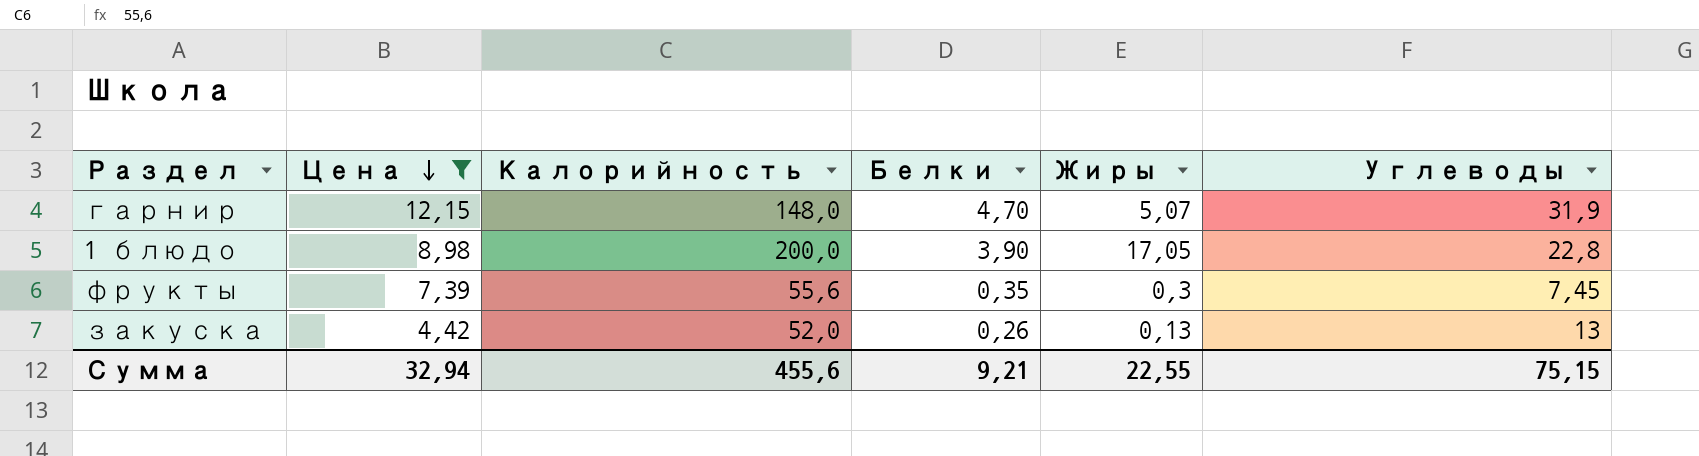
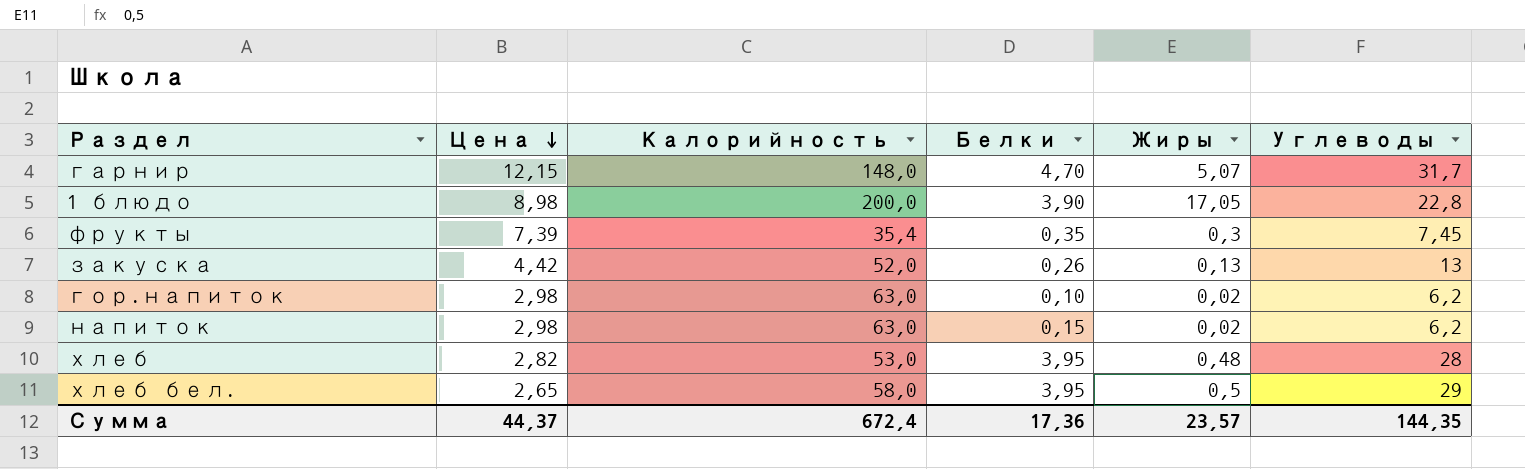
filter: Цена >= 4,42 -> none
гарнир | Углеводы: 31,9 -> 31,7
фрукты | Калорийность: 55,6 -> 35,4
Сумма | Цена: 32,94 -> 44,37
Сумма | Калорийность: 455,6 -> 672,4
Сумма | Белки: 9,21 -> 17,36
Сумма | Жиры: 22,55 -> 23,57
Сумма | Углеводы: 75,15 -> 144,35

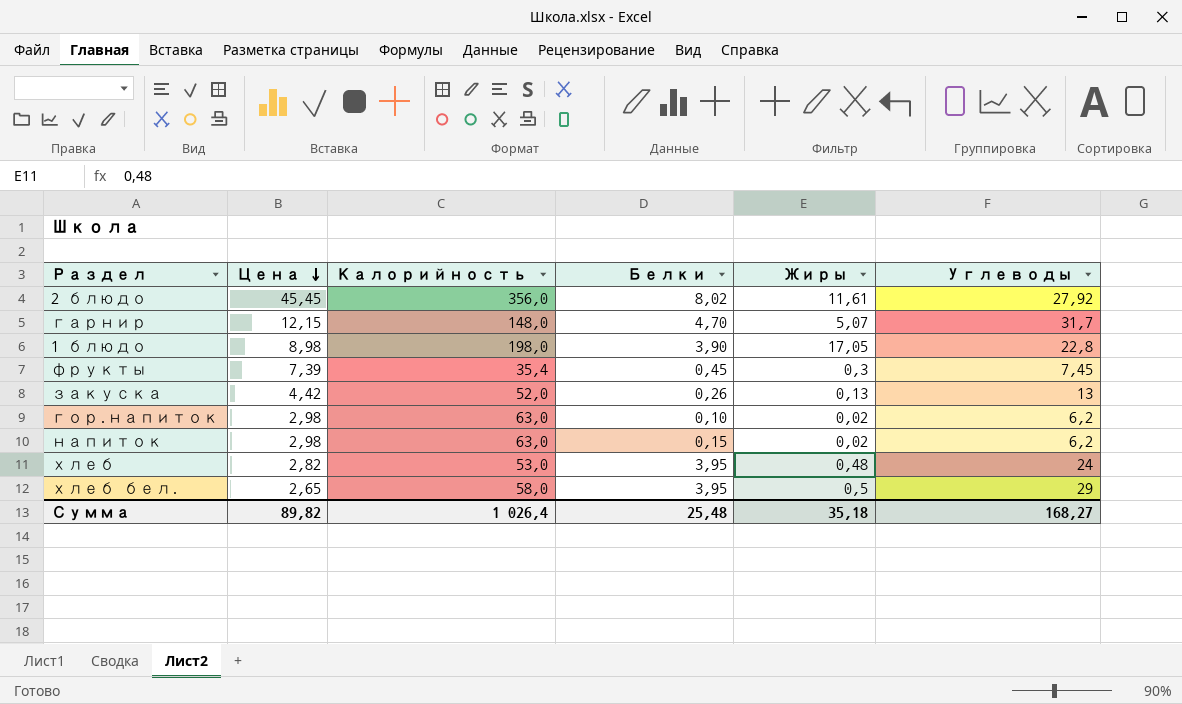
row 2 блюдо: none -> 45,45 | 356,0 | 8,02 | 11,61 | 27,92
1 блюдо | Калорийность: 200,0 -> 198,0
фрукты | Белки: 0,35 -> 0,45
хлеб | Углеводы: 28 -> 24
Сумма | Цена: 44,37 -> 89,82
Сумма | Калорийность: 672,4 -> 1 026,4
Сумма | Белки: 17,36 -> 25,48
Сумма | Жиры: 23,57 -> 35,18
Сумма | Углеводы: 144,35 -> 168,27

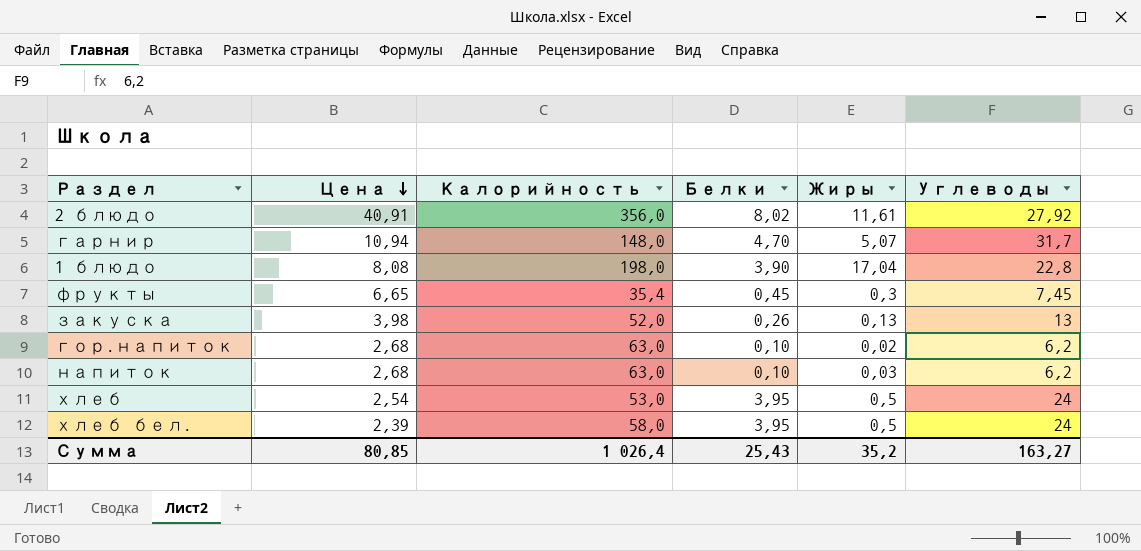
2 блюдо | Цена: 45,45 -> 40,91
гарнир | Цена: 12,15 -> 10,94
1 блюдо | Цена: 8,98 -> 8,08
1 блюдо | Жиры: 17,05 -> 17,04
фрукты | Цена: 7,39 -> 6,65
закуска | Цена: 4,42 -> 3,98
гор.напиток | Цена: 2,98 -> 2,68
напиток | Цена: 2,98 -> 2,68
напиток | Белки: 0,15 -> 0,10
напиток | Жиры: 0,02 -> 0,03
хлеб | Цена: 2,82 -> 2,54
хлеб | Жиры: 0,48 -> 0,5
хлеб бел. | Цена: 2,65 -> 2,39
хлеб бел. | Углеводы: 29 -> 24
Сумма | Цена: 89,82 -> 80,85
Сумма | Белки: 25,48 -> 25,43
Сумма | Жиры: 35,18 -> 35,2
Сумма | Углеводы: 168,27 -> 163,27

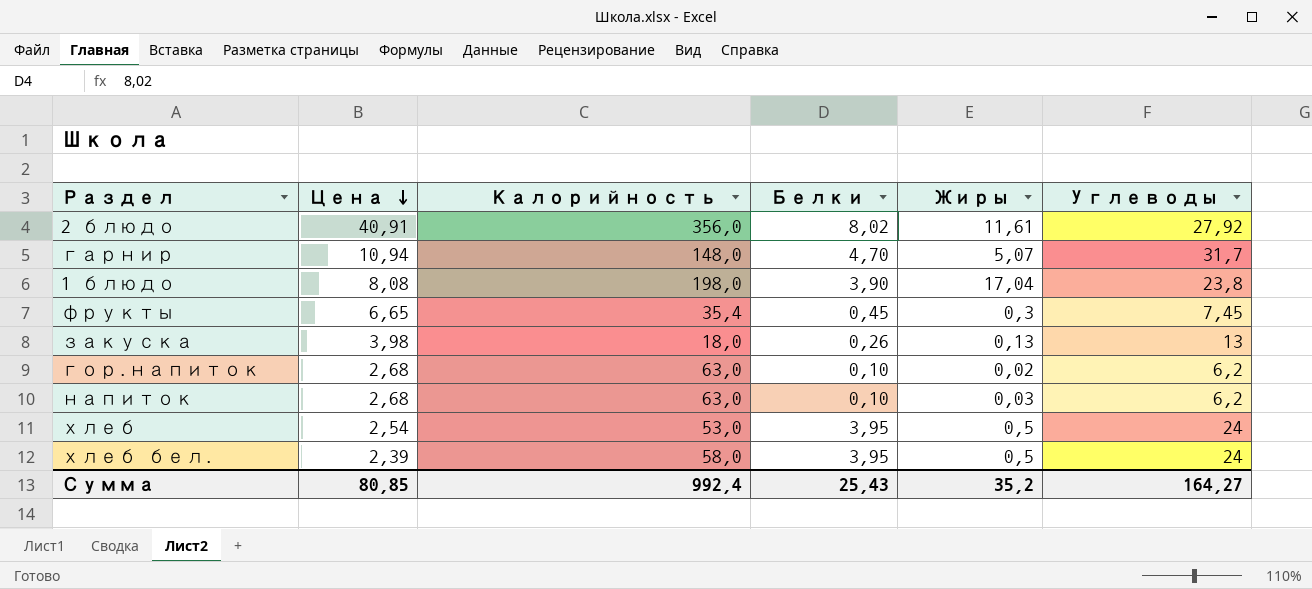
1 блюдо | Углеводы: 22,8 -> 23,8
закуска | Калорийность: 52,0 -> 18,0
Сумма | Калорийность: 1 026,4 -> 992,4
Сумма | Углеводы: 163,27 -> 164,27

